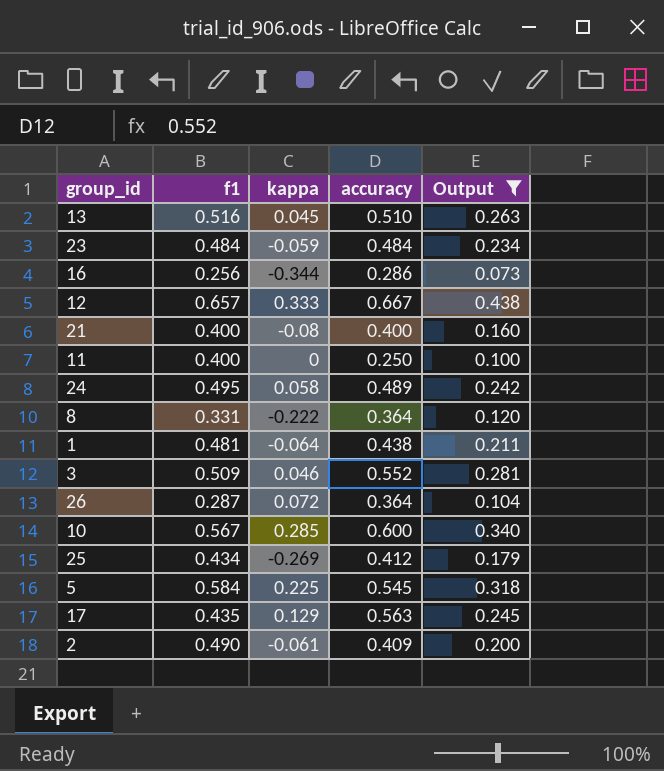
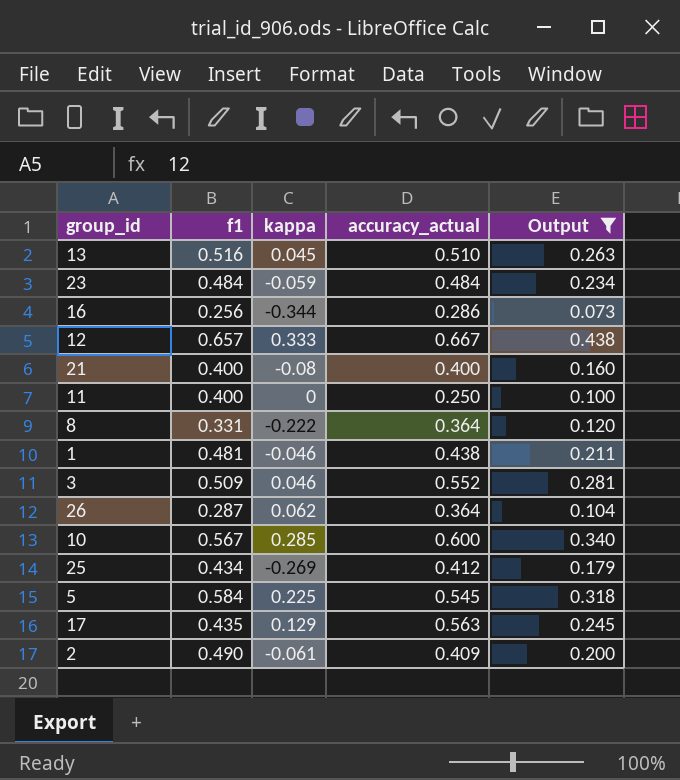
column name: accuracy -> accuracy_actual
row 24: 0.495 | 0.058 | 0.489 | 0.242 -> none
1 | kappa: -0.064 -> -0.046
26 | kappa: 0.072 -> 0.062

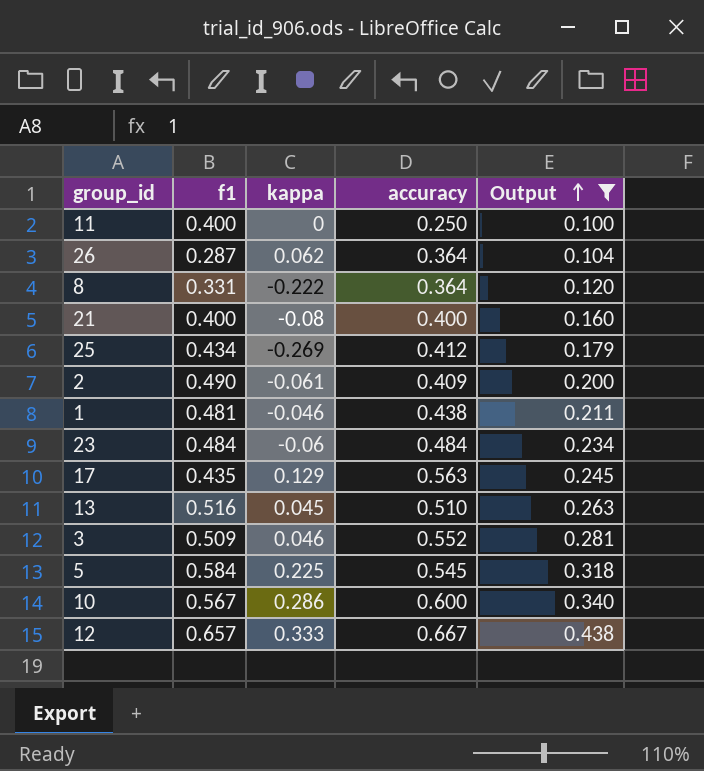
row order: none -> Output ascending
column name: accuracy_actual -> accuracy
row 16: 0.256 | -0.344 | 0.286 | 0.073 -> none
23 | kappa: -0.059 -> -0.06
10 | kappa: 0.285 -> 0.286

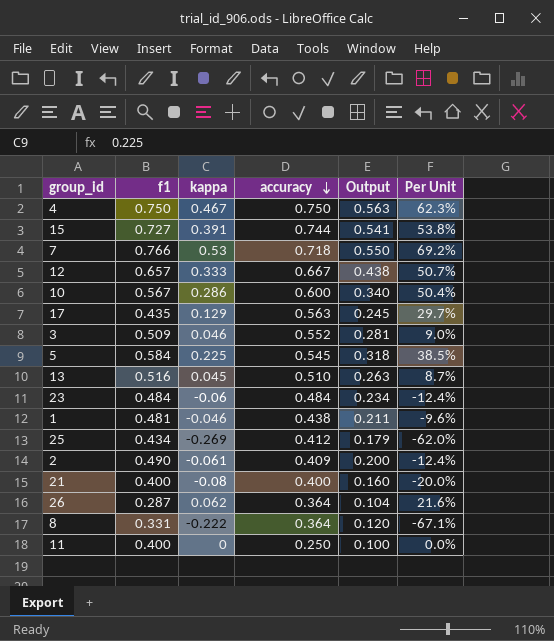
filter: Output <= 0.438 -> none
row order: Output ascending -> accuracy descending
column Per Unit | formula: none -> [kappa] / [f1]

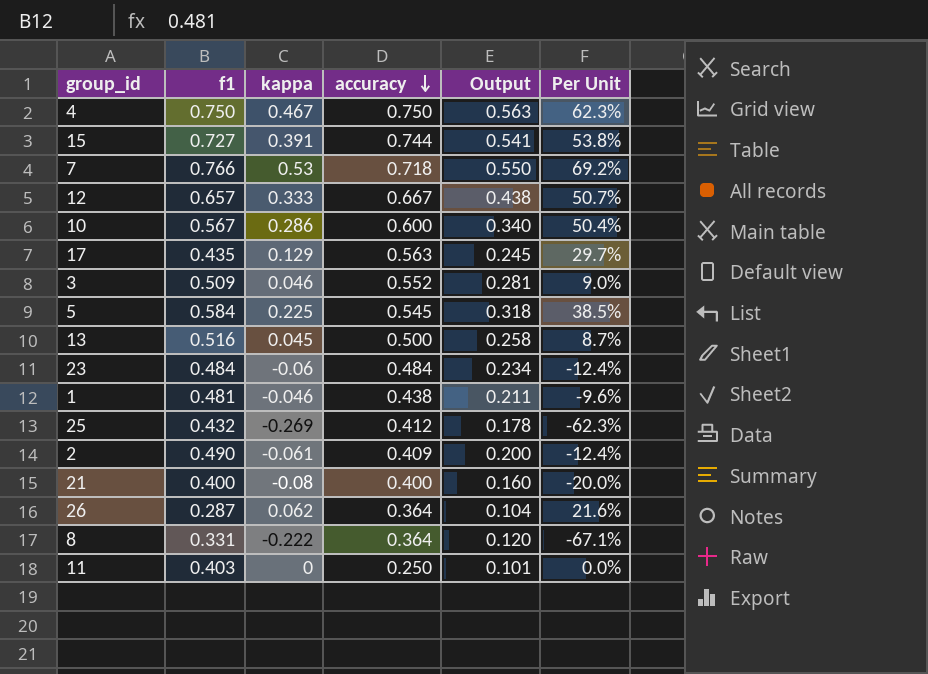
13 | accuracy: 0.510 -> 0.500
13 | Output: 0.263 -> 0.258
25 | f1: 0.434 -> 0.432
25 | Output: 0.179 -> 0.178
25 | Per Unit: -62.0% -> -62.3%
11 | f1: 0.400 -> 0.403
11 | Output: 0.100 -> 0.101

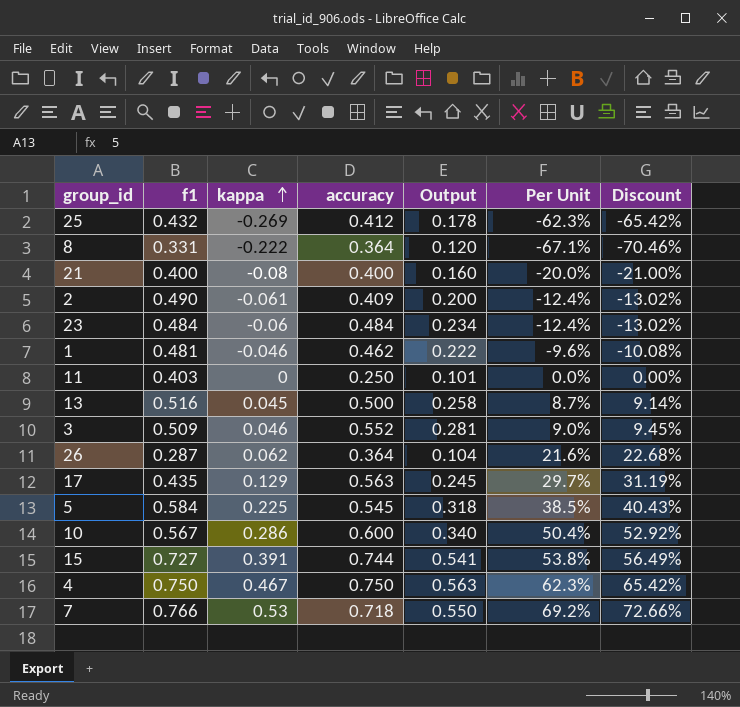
row order: accuracy descending -> kappa ascending
column Discount | formula: none -> [Per Unit] * 1.05
row 12: 0.657 | 0.333 | 0.667 | 0.438 | 50.7% -> none
1 | accuracy: 0.438 -> 0.462
1 | Output: 0.211 -> 0.222

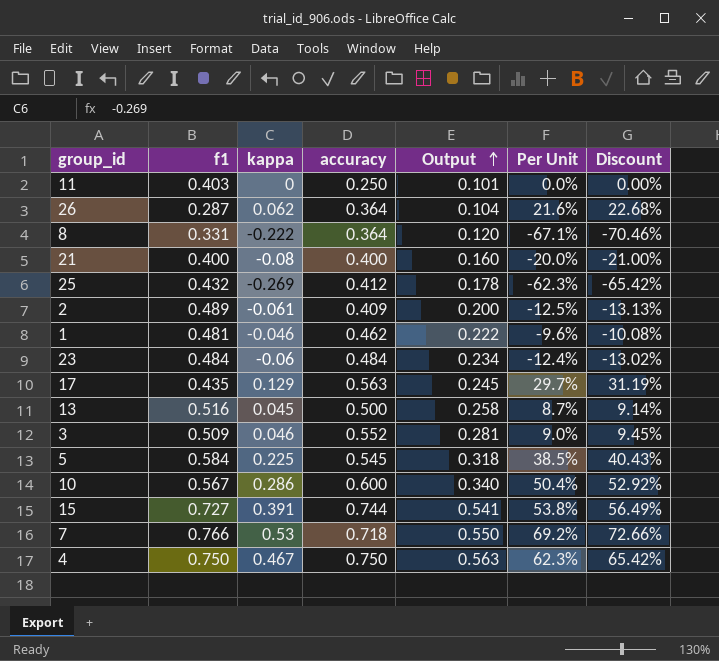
row order: kappa ascending -> Output ascending
2 | f1: 0.490 -> 0.489
2 | Per Unit: -12.4% -> -12.5%
2 | Discount: -13.02% -> -13.13%

